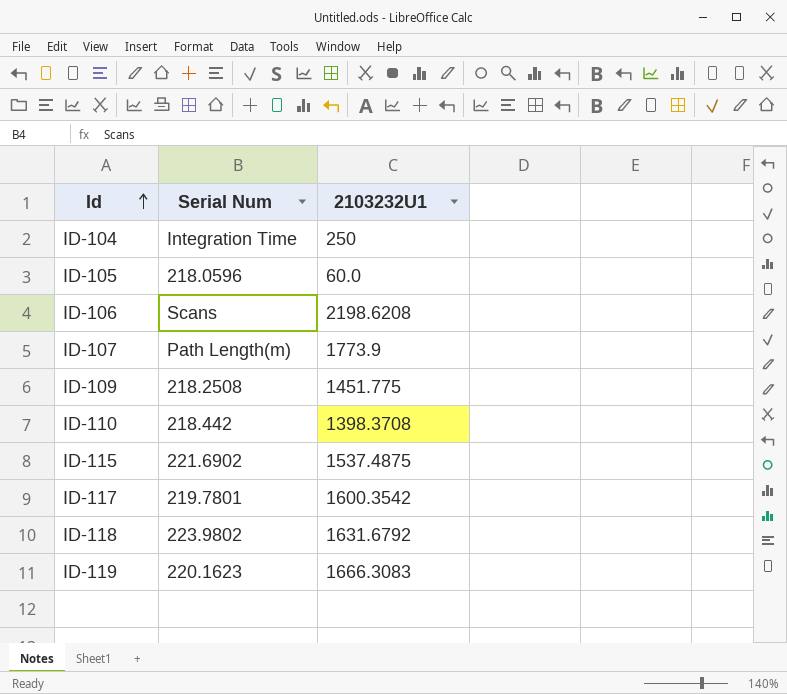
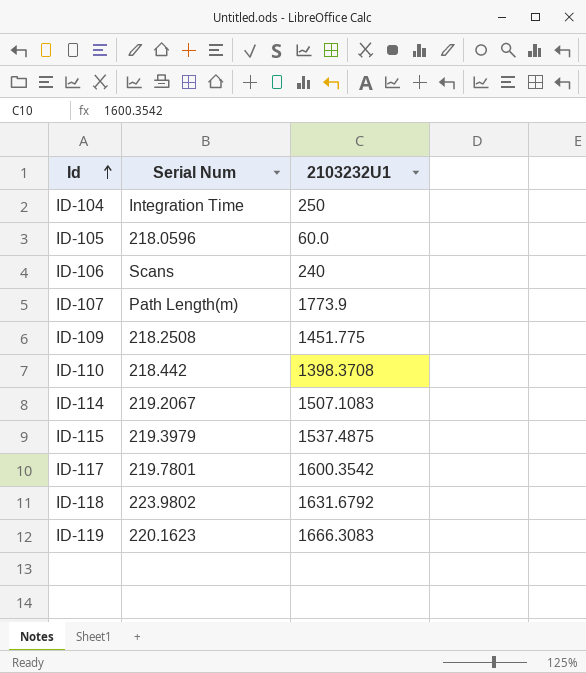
ID-106 | 2103232U1: 2198.6208 -> 240
row ID-114: none -> 219.2067 | 1507.1083
ID-115 | Serial Num: 221.6902 -> 219.3979

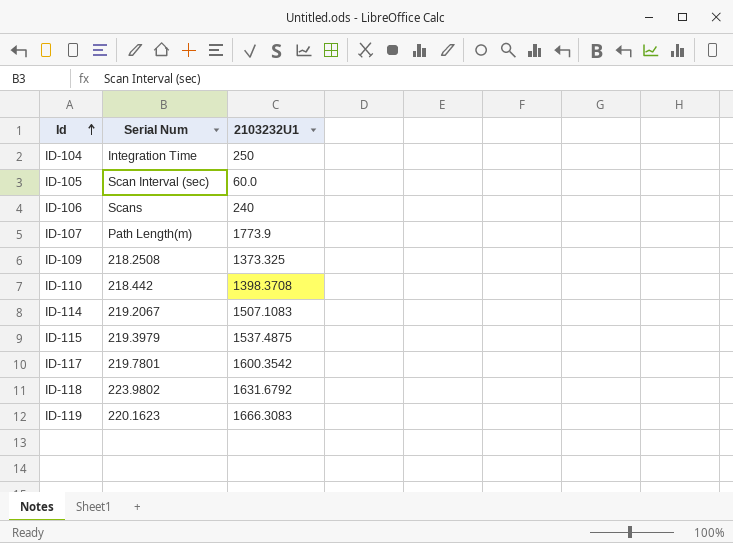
ID-105 | Serial Num: 218.0596 -> Scan Interval (sec)
ID-109 | 2103232U1: 1451.775 -> 1373.325

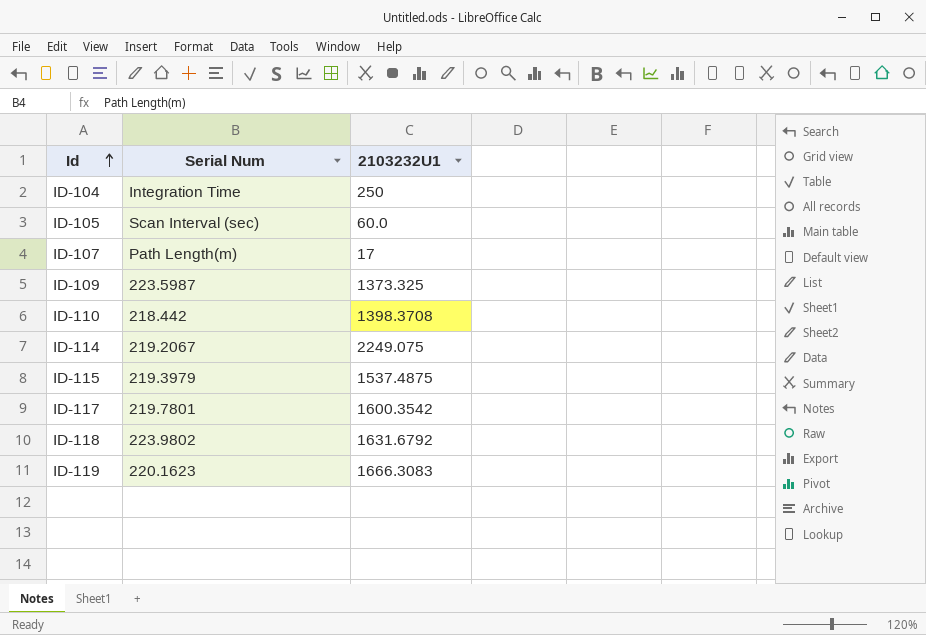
row ID-106: Scans | 240 -> none
ID-107 | 2103232U1: 1773.9 -> 17
ID-109 | Serial Num: 218.2508 -> 223.5987
ID-114 | 2103232U1: 1507.1083 -> 2249.075

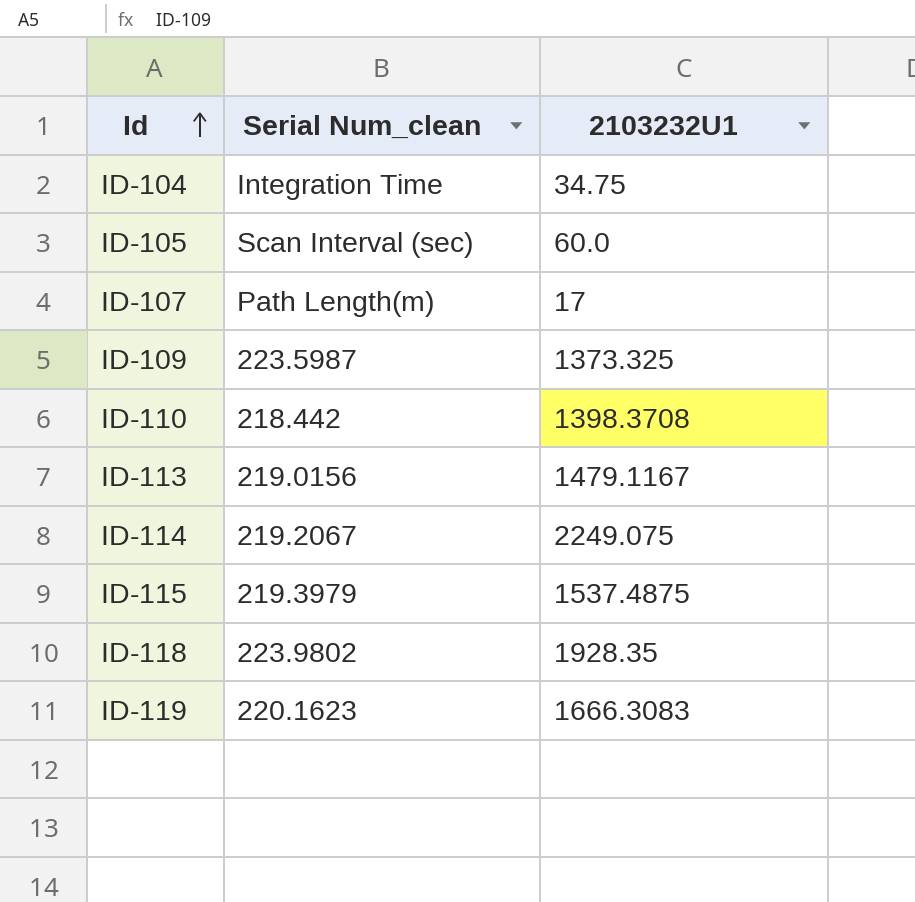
column name: Serial Num -> Serial Num_clean
row ID-117: 219.7801 | 1600.3542 -> none
ID-104 | 2103232U1: 250 -> 34.75
row ID-113: none -> 219.0156 | 1479.1167
ID-118 | 2103232U1: 1631.6792 -> 1928.35

